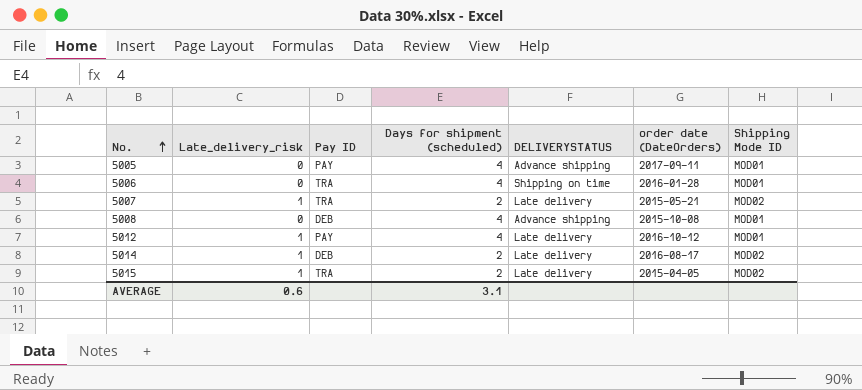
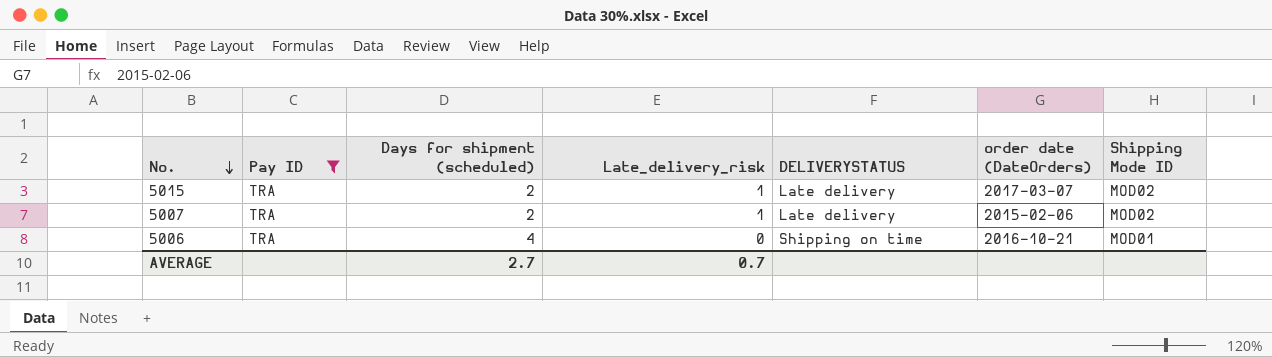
filter: none -> Pay ID = TRA
row order: No. ascending -> No. descending
column Late_delivery_risk | position: 2 -> 4
5015 | order date (DateOrders): 2015-04-05 -> 2017-03-07
5007 | order date (DateOrders): 2015-05-21 -> 2015-02-06
5006 | order date (DateOrders): 2016-01-28 -> 2016-10-21
AVERAGE | Days for shipment (scheduled): 3.1 -> 2.7
AVERAGE | Late_delivery_risk: 0.6 -> 0.7

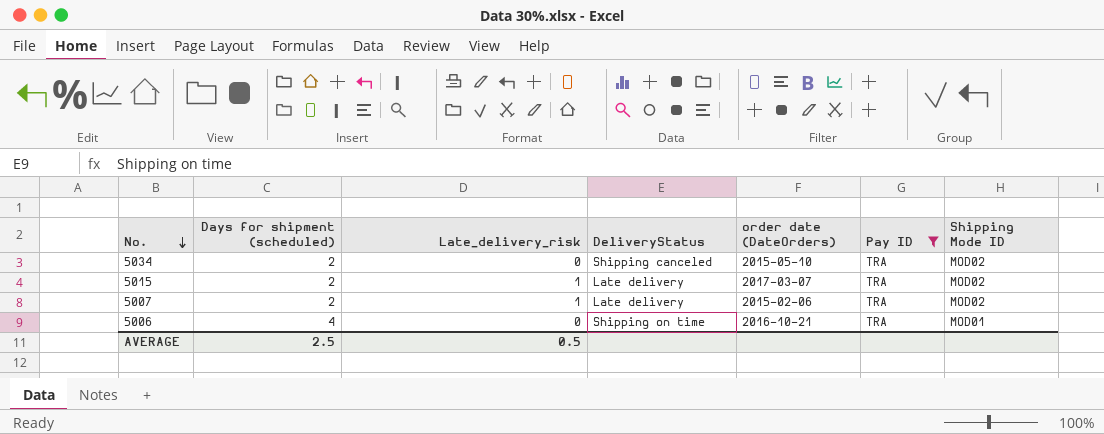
column name: DELIVERYSTATUS -> DeliveryStatus
column Pay ID | position: 2 -> 6
row 5034: none -> 2 | 0 | Shipping canceled | 2015-05-10 | TRA | MOD02
AVERAGE | Days for shipment (scheduled): 2.7 -> 2.5
AVERAGE | Late_delivery_risk: 0.7 -> 0.5

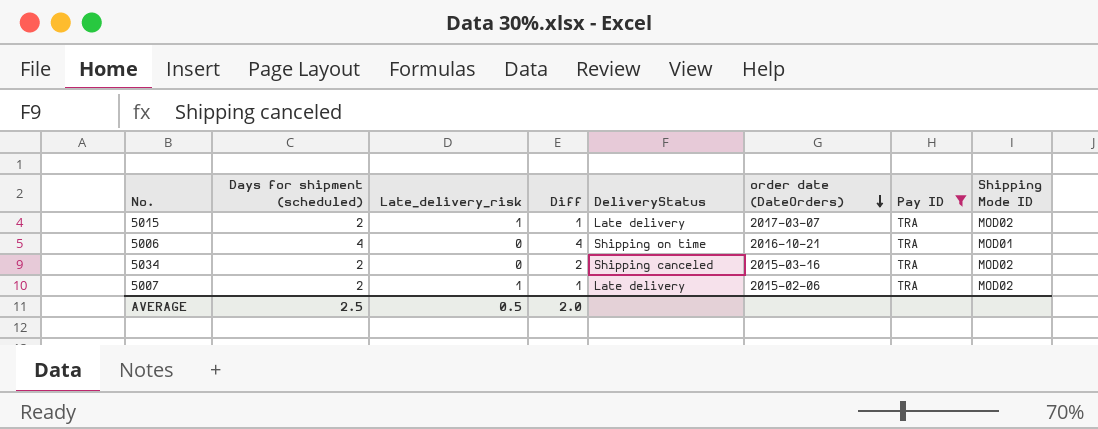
row order: No. descending -> order date (DateOrders) descending
column Diff | formula: none -> [Days for shipment (scheduled)] - [Late_delivery_risk]
5034 | order date (DateOrders): 2015-05-10 -> 2015-03-16

